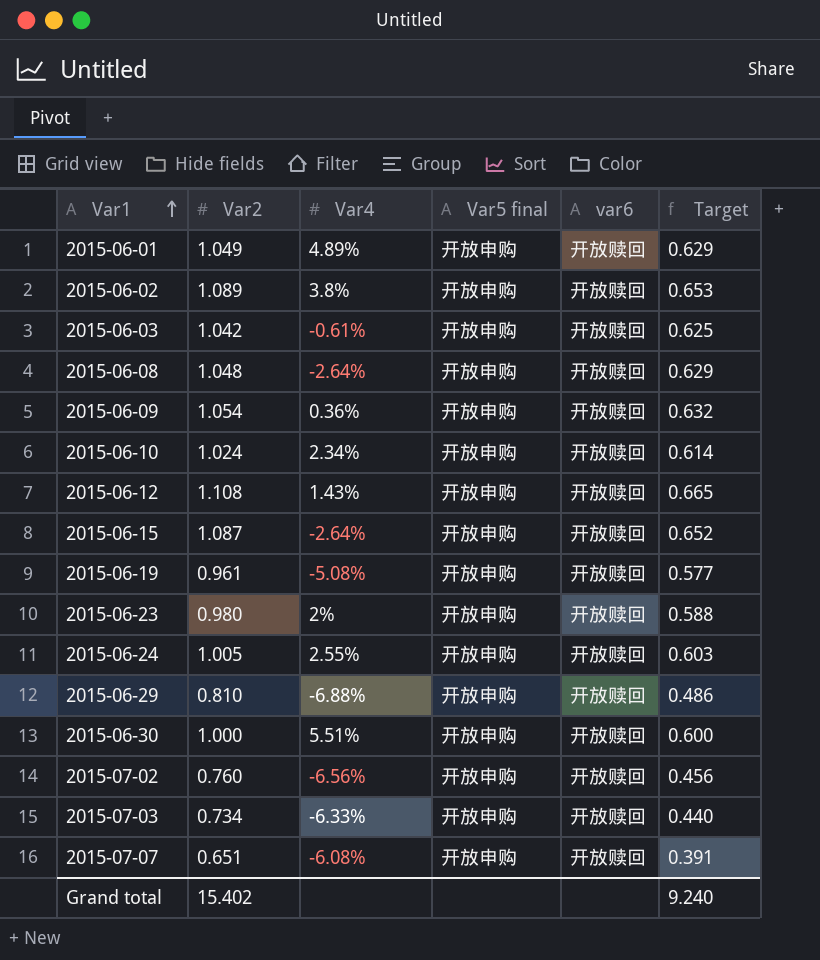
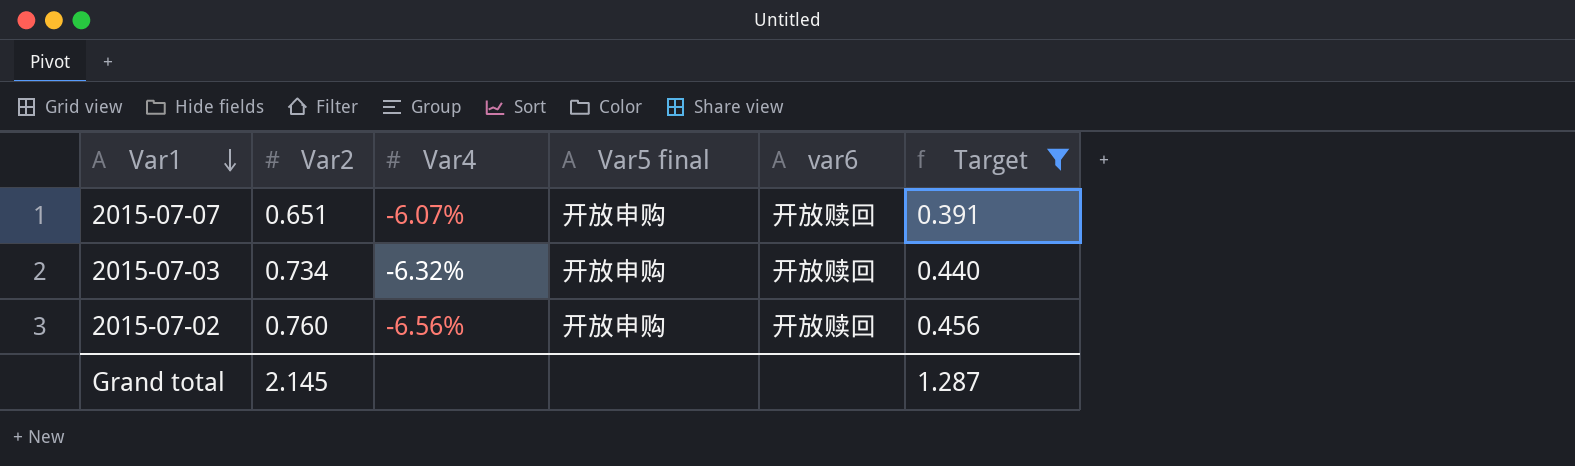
filter: none -> Target <= 0.456
row order: Var1 ascending -> Var1 descending
2015-07-07 | Var4: -6.08% -> -6.07%
2015-07-03 | Var4: -6.33% -> -6.32%
Grand total | Var2: 15.402 -> 2.145
Grand total | Target: 9.240 -> 1.287

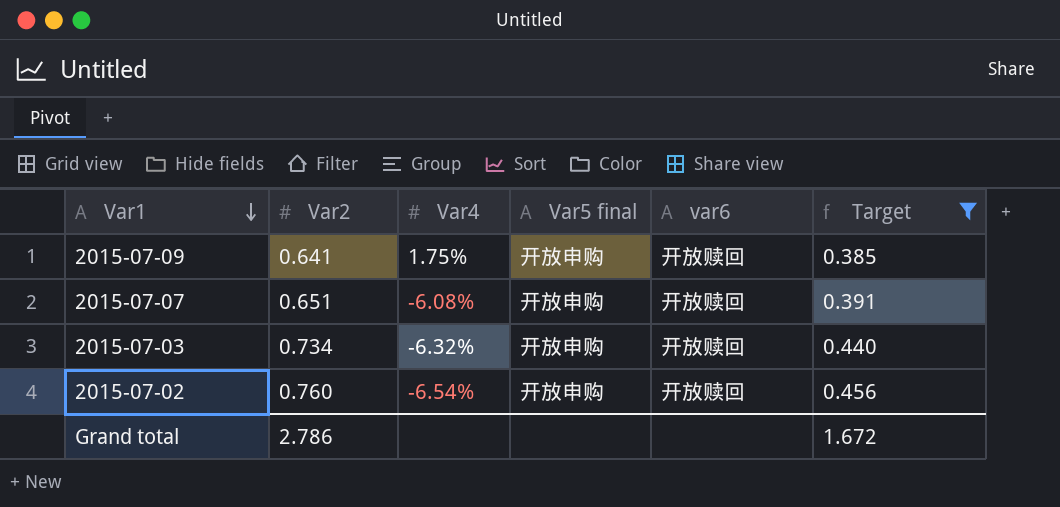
row 2015-07-09: none -> 0.641 | 1.75% | 开放申购 | 开放赎回 | 0.385
2015-07-07 | Var4: -6.07% -> -6.08%
2015-07-02 | Var4: -6.56% -> -6.54%
Grand total | Var2: 2.145 -> 2.786
Grand total | Target: 1.287 -> 1.672

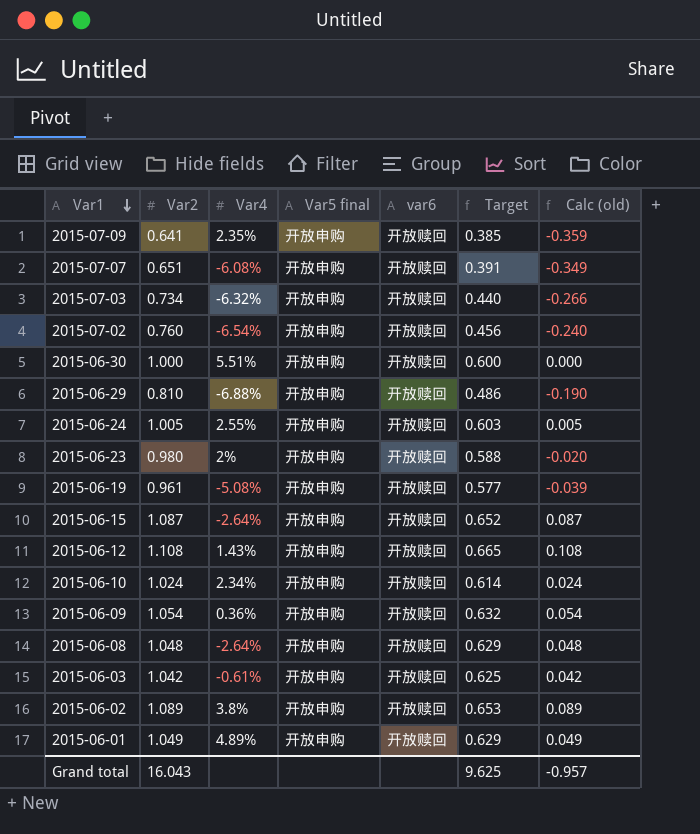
filter: Target <= 0.456 -> none
column Calc (old) | formula: none -> [Var2] - 1
2015-07-09 | Var4: 1.75% -> 2.35%
Grand total | Var2: 2.786 -> 16.043
Grand total | Target: 1.672 -> 9.625

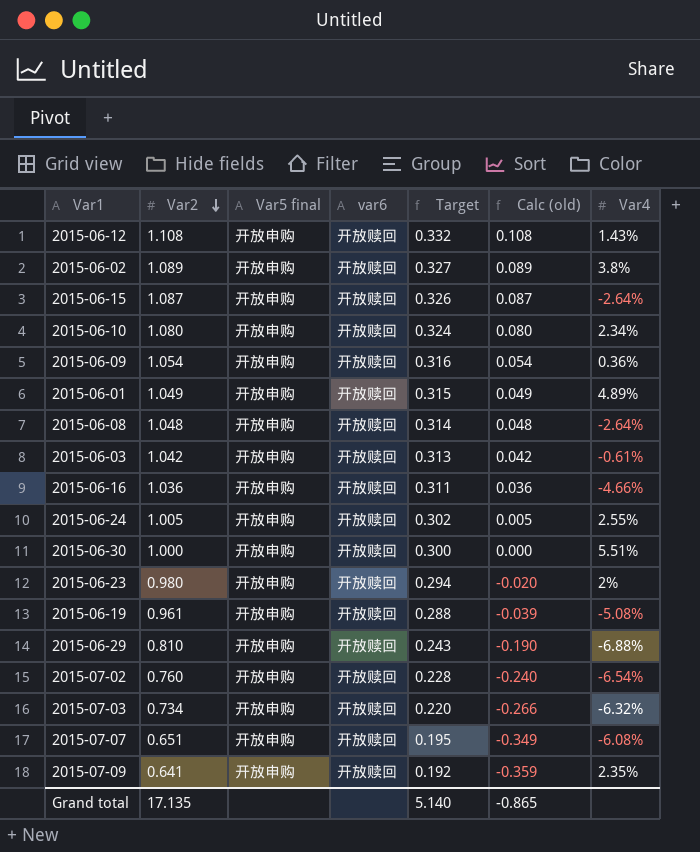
row order: Var1 descending -> Var2 descending
column Target | formula: [Var2] * 0.6 -> [Var2] * 0.3
column Var4 | position: 3 -> 7
2015-06-10 | Var2: 1.024 -> 1.080
2015-06-10 | Calc (old): 0.024 -> 0.080
row 2015-06-16: none -> 1.036 | 开放申购 | 开放赎回 | 0.311 | 0.036 | -4.66%
Grand total | Var2: 16.043 -> 17.135
Grand total | Target: 9.625 -> 5.140
Grand total | Calc (old): -0.957 -> -0.865

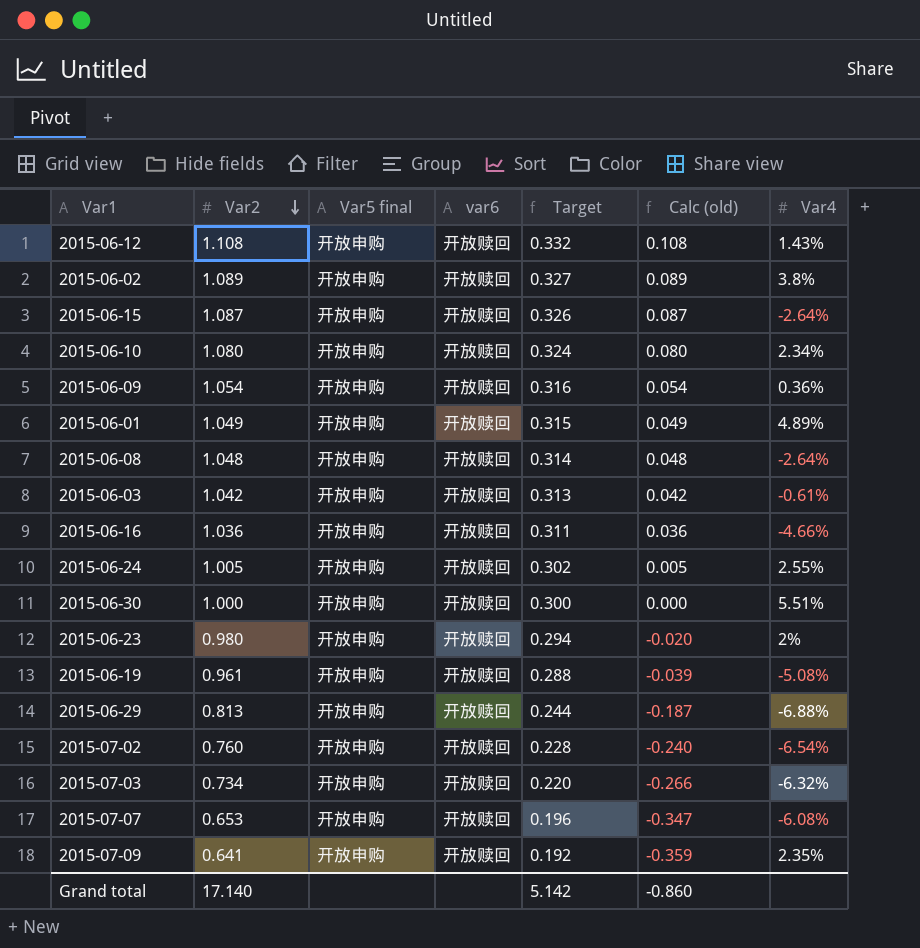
2015-06-29 | Var2: 0.810 -> 0.813
2015-06-29 | Target: 0.243 -> 0.244
2015-06-29 | Calc (old): -0.190 -> -0.187
2015-07-07 | Var2: 0.651 -> 0.653
2015-07-07 | Target: 0.195 -> 0.196
2015-07-07 | Calc (old): -0.349 -> -0.347
Grand total | Var2: 17.135 -> 17.140
Grand total | Target: 5.140 -> 5.142
Grand total | Calc (old): -0.865 -> -0.860

